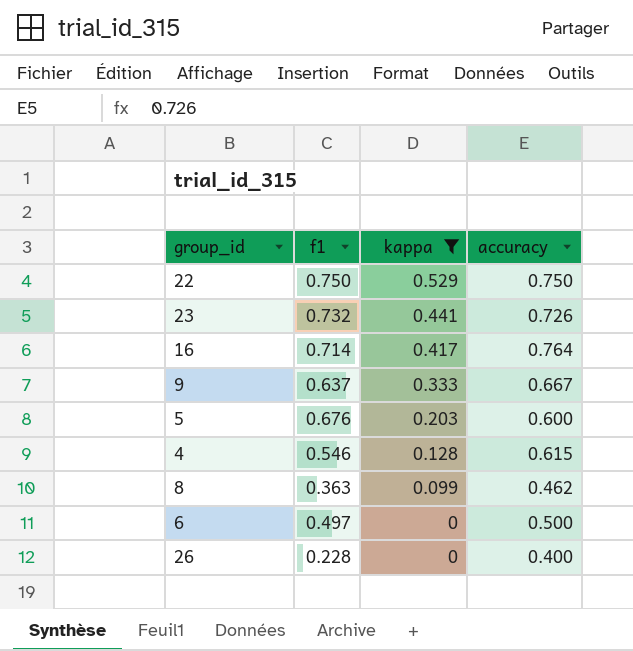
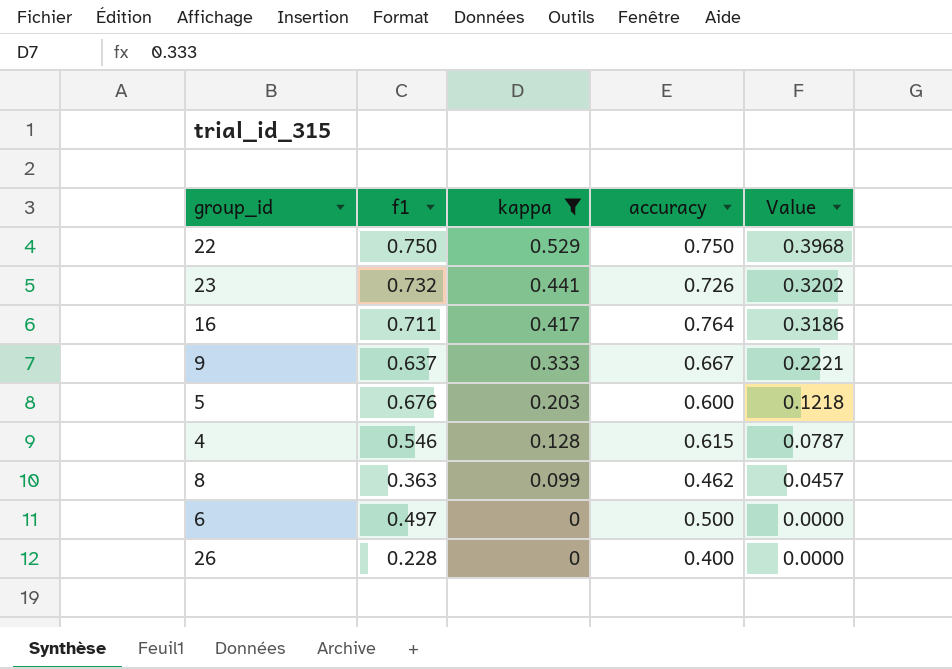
column Value | formula: none -> [kappa] * [accuracy]
16 | f1: 0.714 -> 0.711

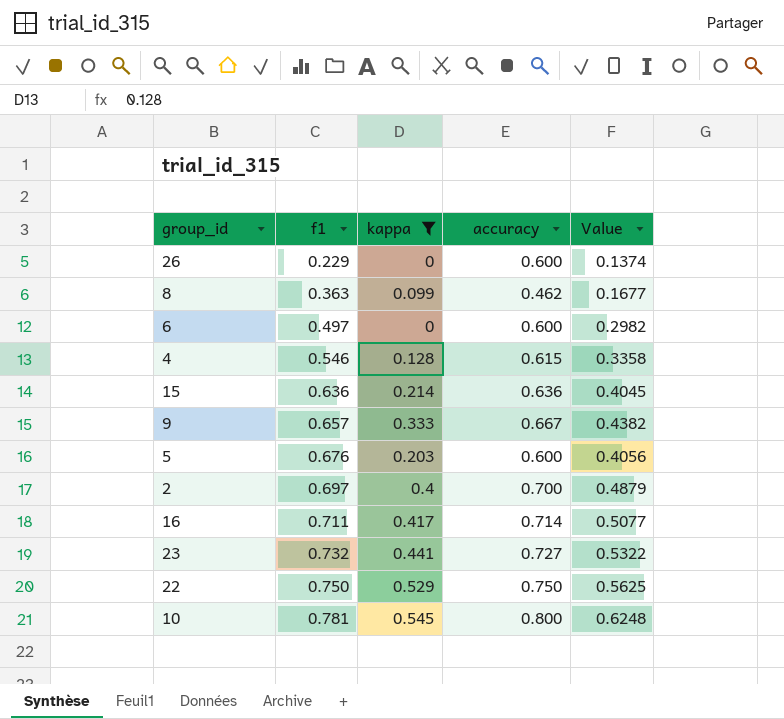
row order: kappa descending -> f1 ascending
column Value | formula: [kappa] * [accuracy] -> [f1] * [accuracy]
26 | f1: 0.228 -> 0.229
26 | accuracy: 0.400 -> 0.600
6 | accuracy: 0.500 -> 0.600
row 15: none -> 0.636 | 0.214 | 0.636 | 0.4045
9 | f1: 0.637 -> 0.657
row 2: none -> 0.697 | 0.4 | 0.700 | 0.4879
16 | accuracy: 0.764 -> 0.714
23 | accuracy: 0.726 -> 0.727
row 10: none -> 0.781 | 0.545 | 0.800 | 0.6248

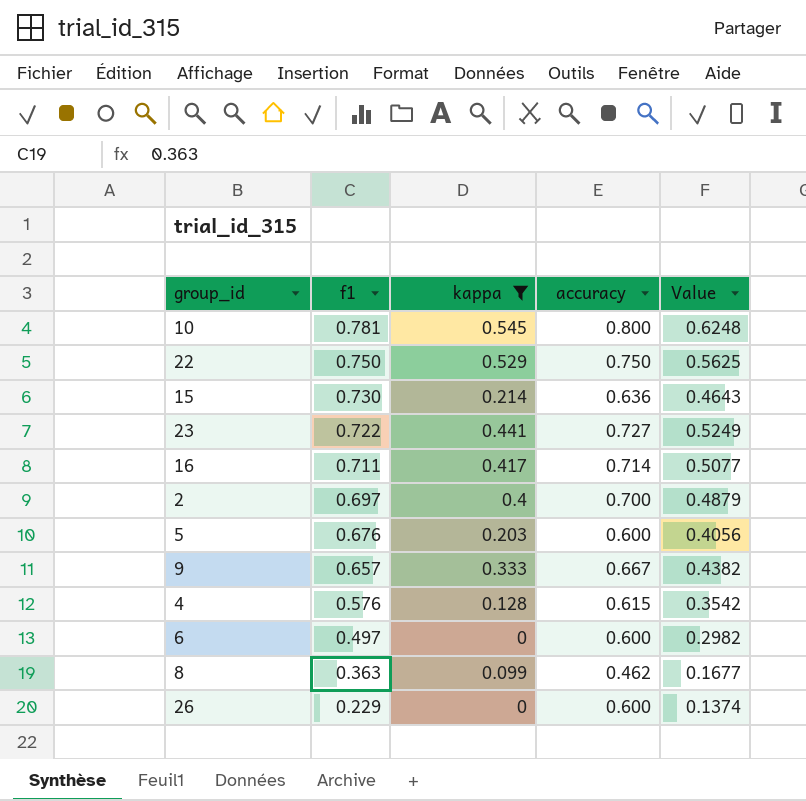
row order: f1 ascending -> f1 descending
15 | f1: 0.636 -> 0.730
15 | Value: 0.4045 -> 0.4643
23 | f1: 0.732 -> 0.722
23 | Value: 0.5322 -> 0.5249
4 | f1: 0.546 -> 0.576
4 | Value: 0.3358 -> 0.3542

